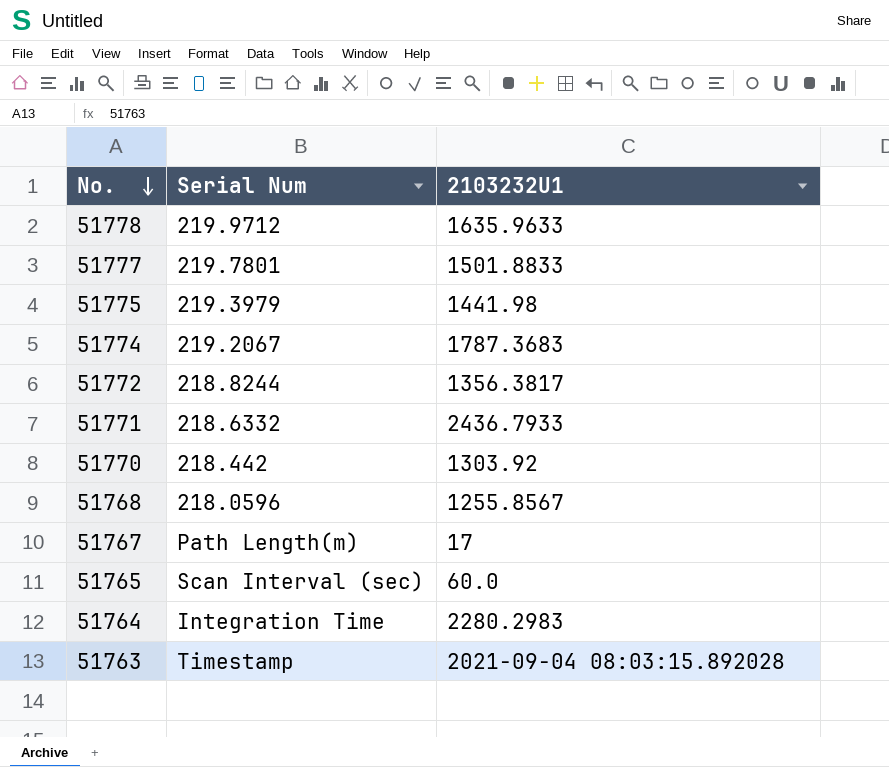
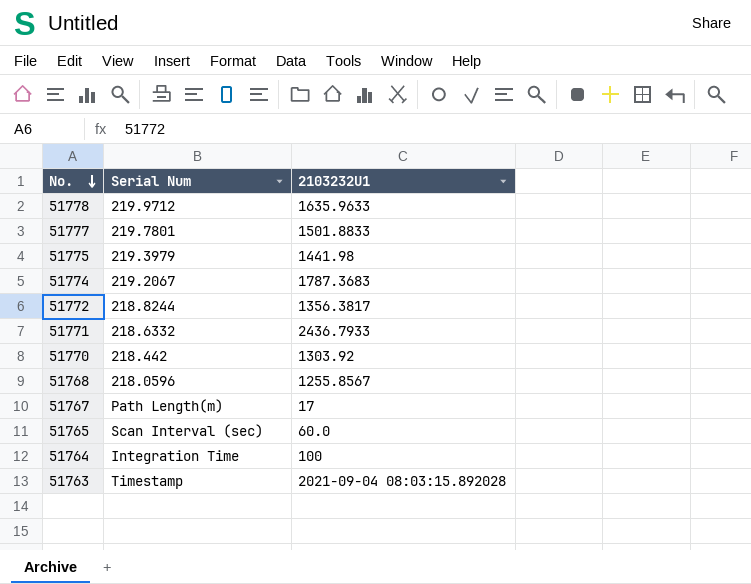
51764 | 2103232U1: 2280.2983 -> 100

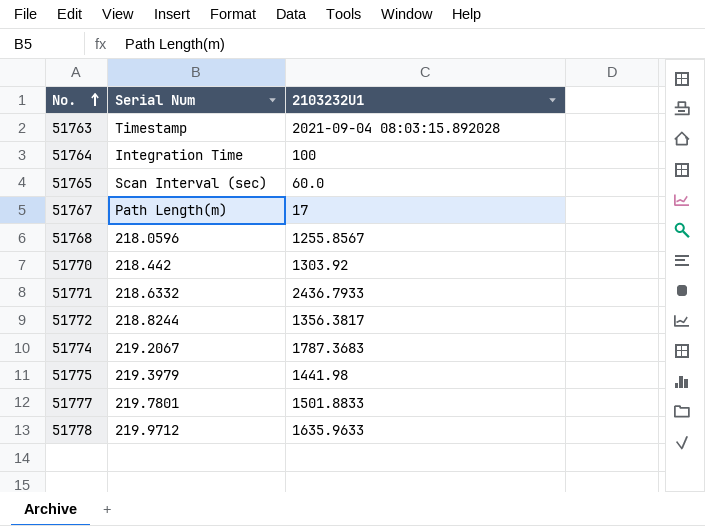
row order: No. descending -> No. ascending

